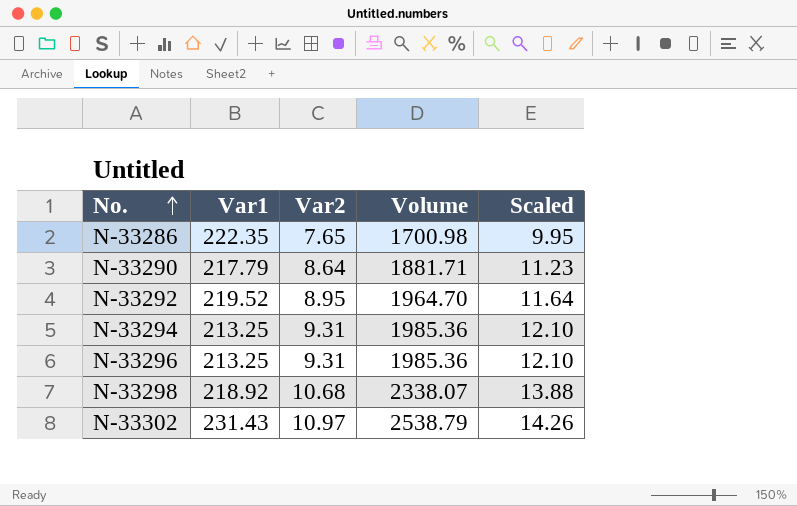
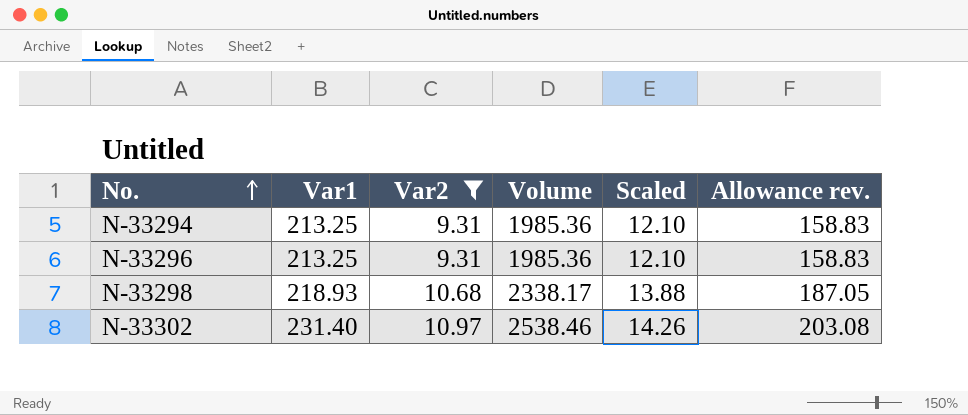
filter: none -> Var2 >= 9.31
column Allowance rev. | formula: none -> [Volume] * 0.08
N-33298 | Var1: 218.92 -> 218.93
N-33298 | Volume: 2338.07 -> 2338.17
N-33302 | Var1: 231.43 -> 231.40
N-33302 | Volume: 2538.79 -> 2538.46

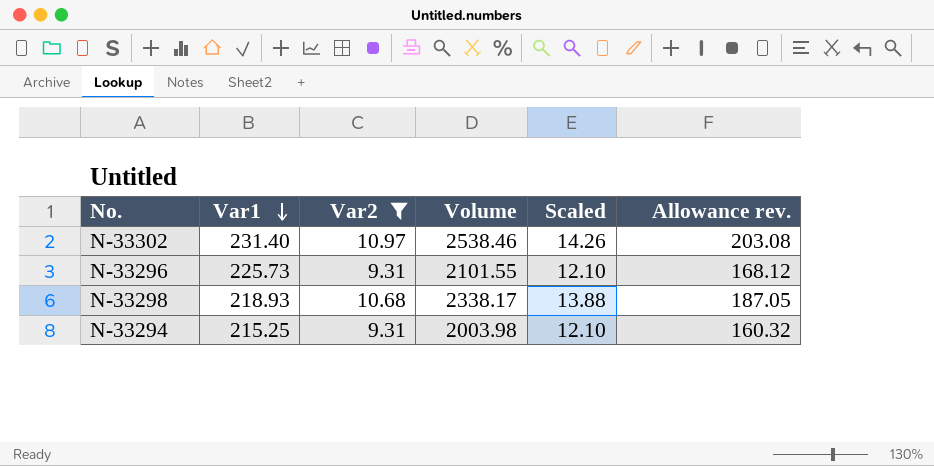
row order: No. ascending -> Var1 descending
N-33296 | Var1: 213.25 -> 225.73
N-33296 | Volume: 1985.36 -> 2101.55
N-33296 | Allowance rev.: 158.83 -> 168.12
N-33294 | Var1: 213.25 -> 215.25
N-33294 | Volume: 1985.36 -> 2003.98
N-33294 | Allowance rev.: 158.83 -> 160.32

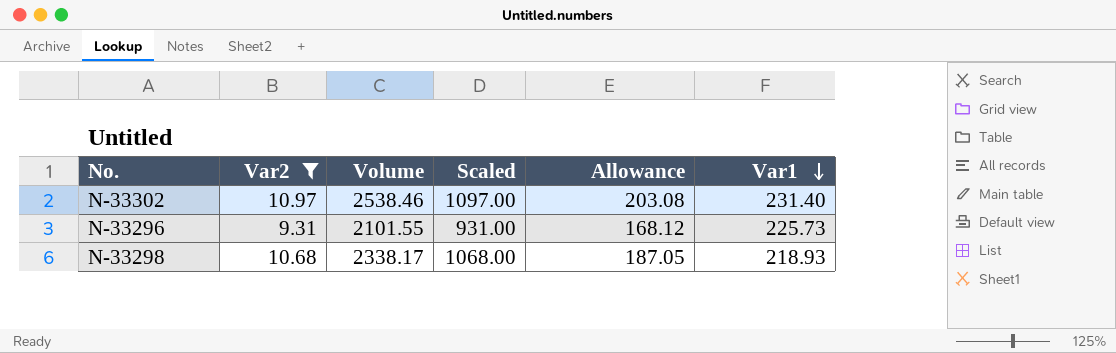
column Scaled | formula: [Var2] * 1.3 -> [Var2] * 100
column name: Allowance rev. -> Allowance
column Var1 | position: 2 -> 6
row N-33294: 215.25 | 9.31 | 2003.98 | 12.10 | 160.32 -> none

